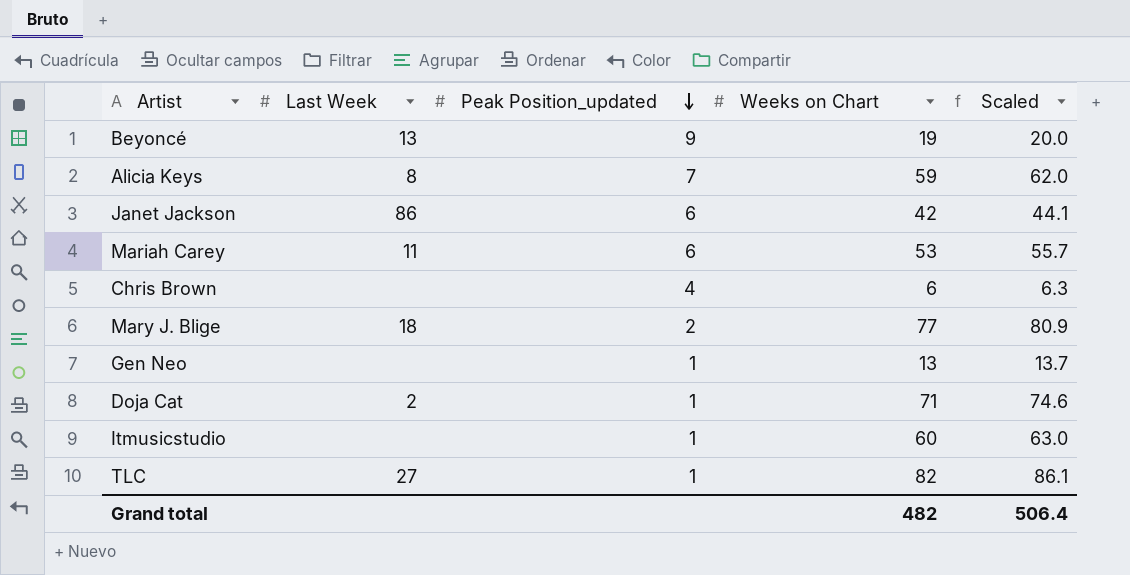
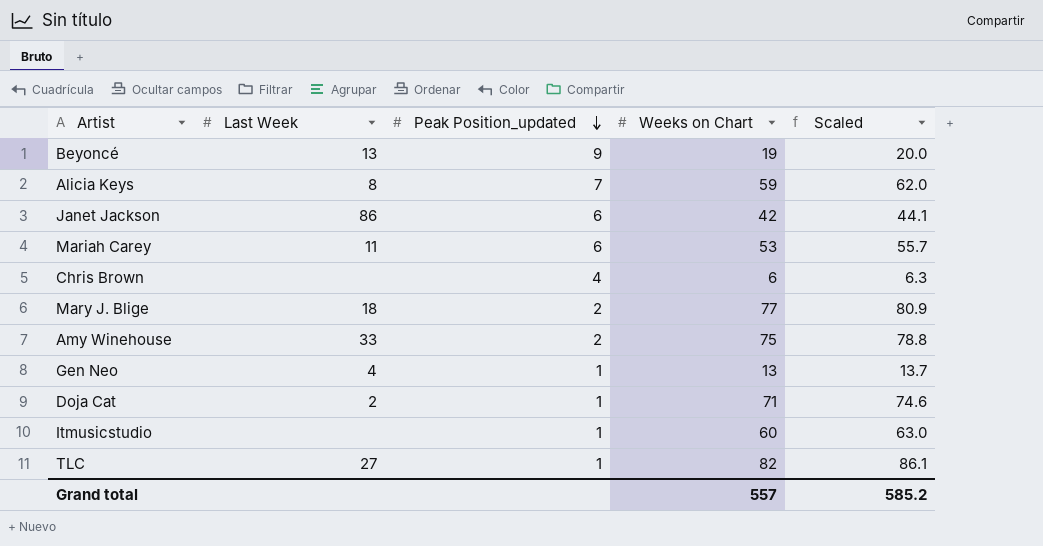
row Amy Winehouse: none -> 33 | 2 | 75 | 78.8
Gen Neo | Last Week: none -> 4
Grand total | Weeks on Chart: 482 -> 557
Grand total | Scaled: 506.4 -> 585.2

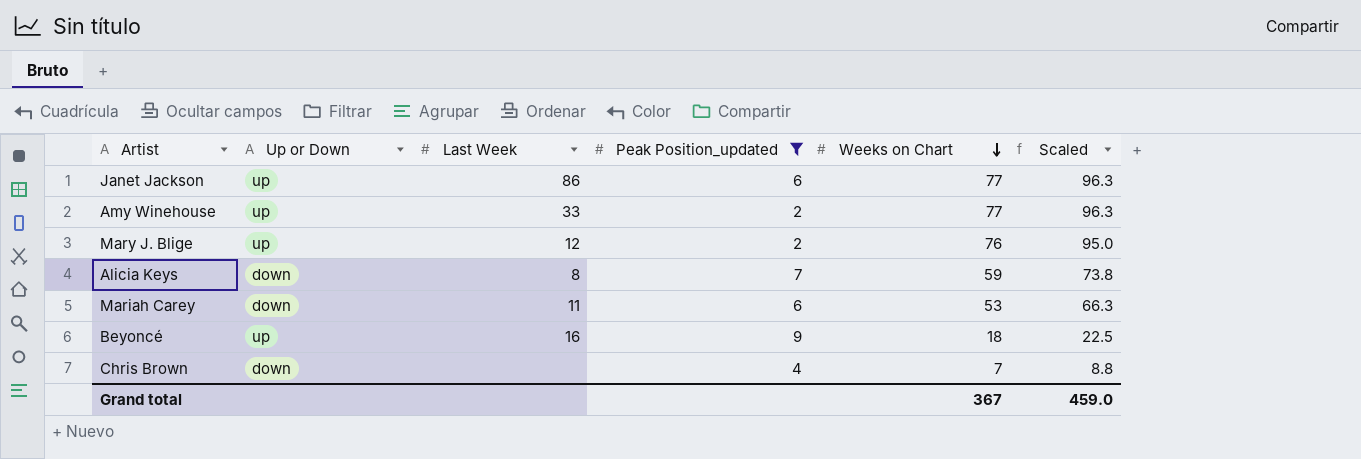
filter: none -> Peak Position_updated != 1
row order: Peak Position_updated descending -> Weeks on Chart descending
column Up or Down | position: none -> 2
column Scaled | formula: [Weeks on Chart] * 1.05 -> [Weeks on Chart] * 1.25
Janet Jackson | Weeks on Chart: 42 -> 77
Amy Winehouse | Weeks on Chart: 75 -> 77
Mary J. Blige | Last Week: 18 -> 12
Mary J. Blige | Weeks on Chart: 77 -> 76
Beyoncé | Last Week: 13 -> 16
Beyoncé | Weeks on Chart: 19 -> 18
Chris Brown | Weeks on Chart: 6 -> 7
Grand total | Weeks on Chart: 557 -> 367
Grand total | Scaled: 585.2 -> 459.0

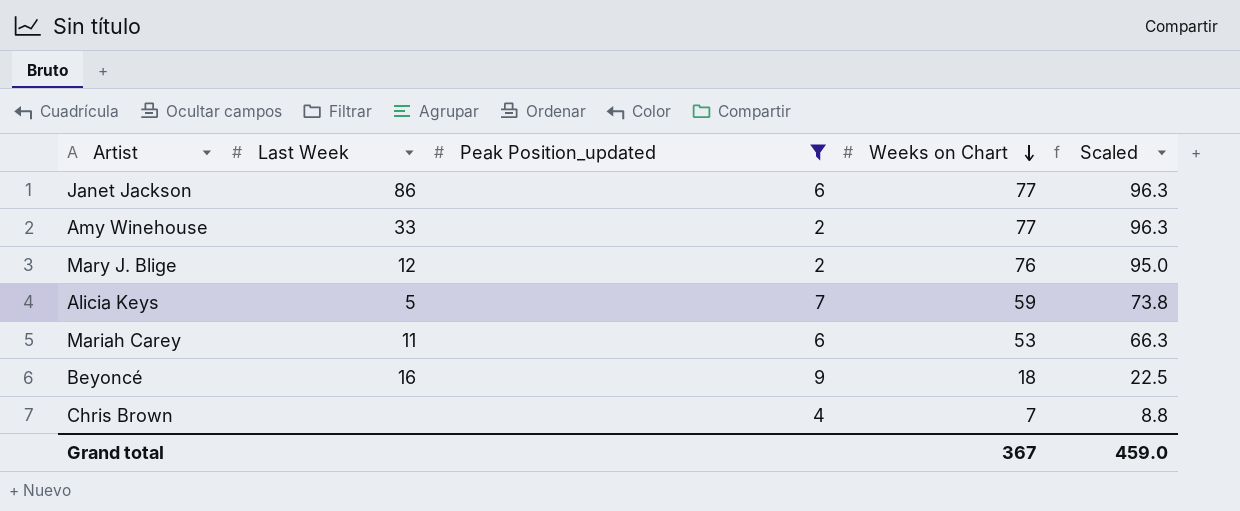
column Up or Down | position: 2 -> none
Alicia Keys | Last Week: 8 -> 5

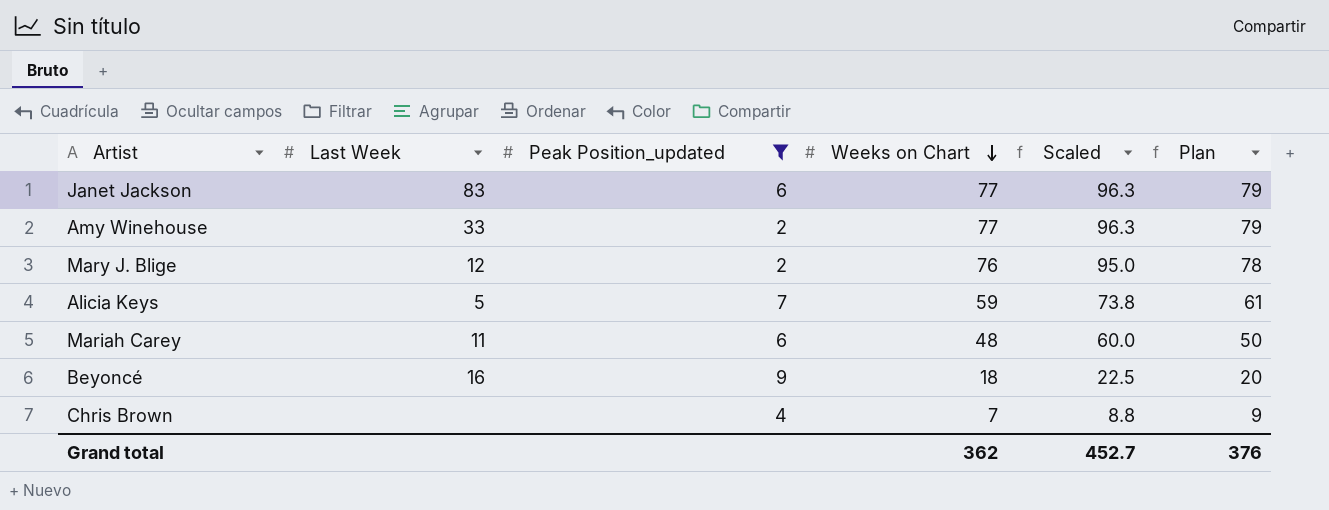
column Plan | formula: none -> [Weeks on Chart] + 2
Janet Jackson | Last Week: 86 -> 83
Mariah Carey | Weeks on Chart: 53 -> 48
Mariah Carey | Scaled: 66.3 -> 60.0
Grand total | Weeks on Chart: 367 -> 362
Grand total | Scaled: 459.0 -> 452.7

